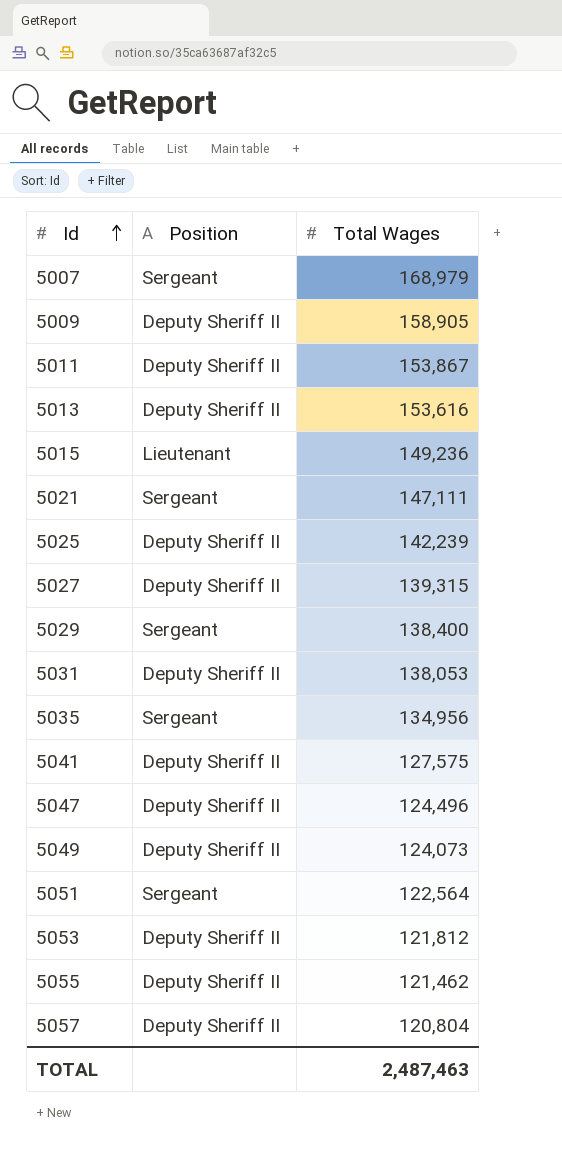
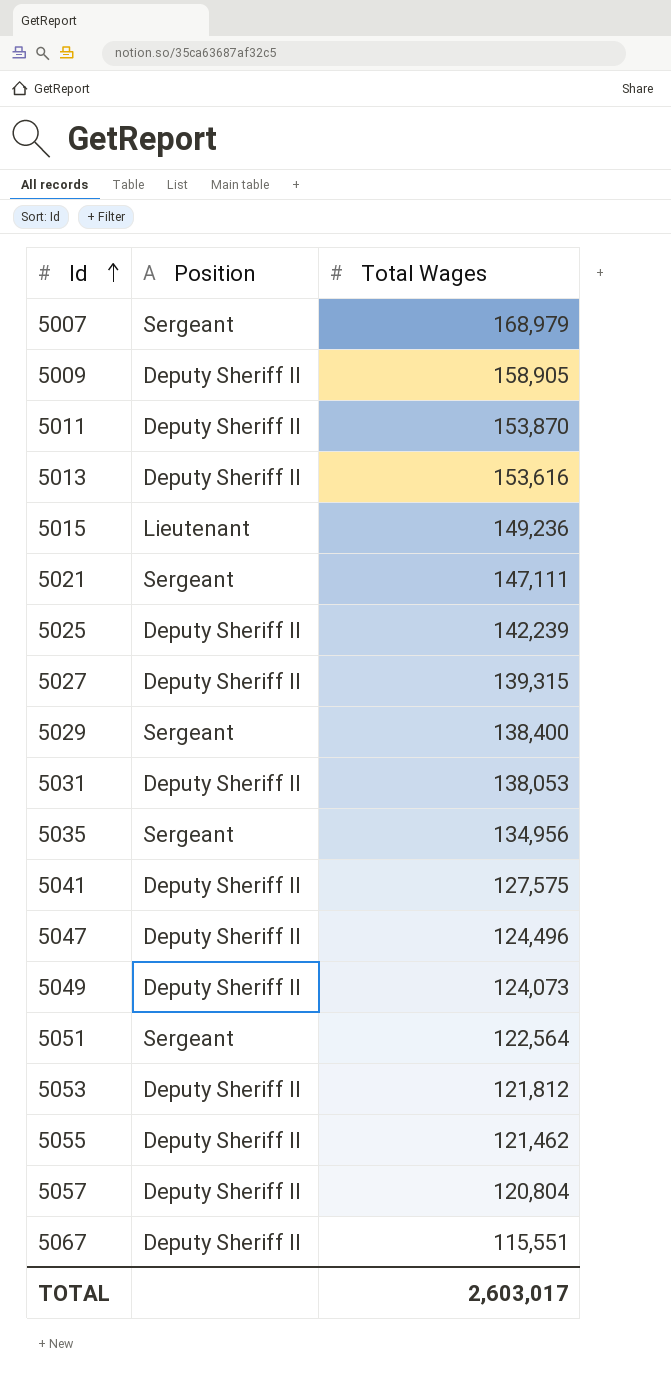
5011 | Total Wages: 153,867 -> 153,870
row 5067: none -> Deputy Sheriff II | 115,551
TOTAL | Total Wages: 2,487,463 -> 2,603,017

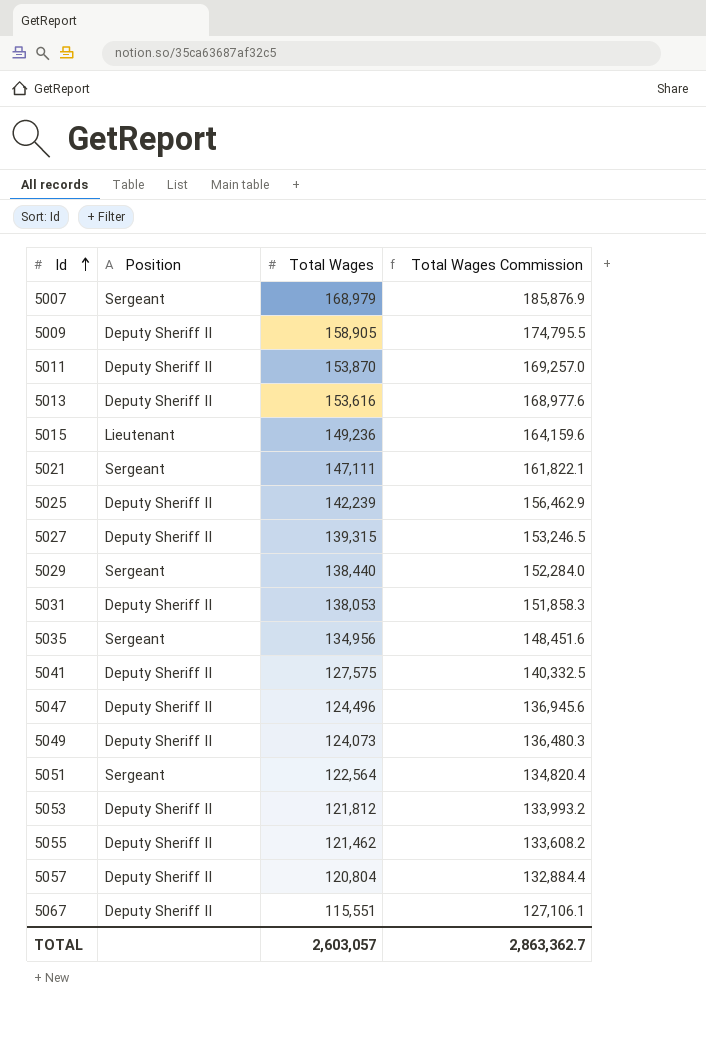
column Total Wages Commission | formula: none -> [Total Wages] * 1.1
5029 | Total Wages: 138,400 -> 138,440
TOTAL | Total Wages: 2,603,017 -> 2,603,057

